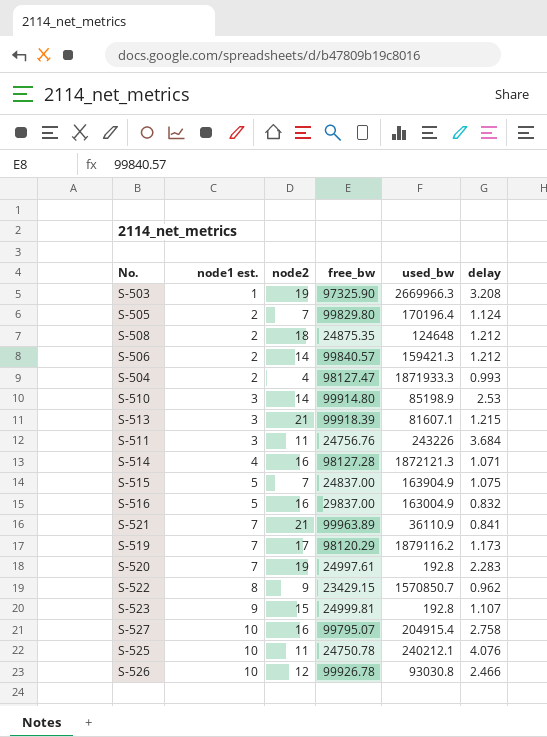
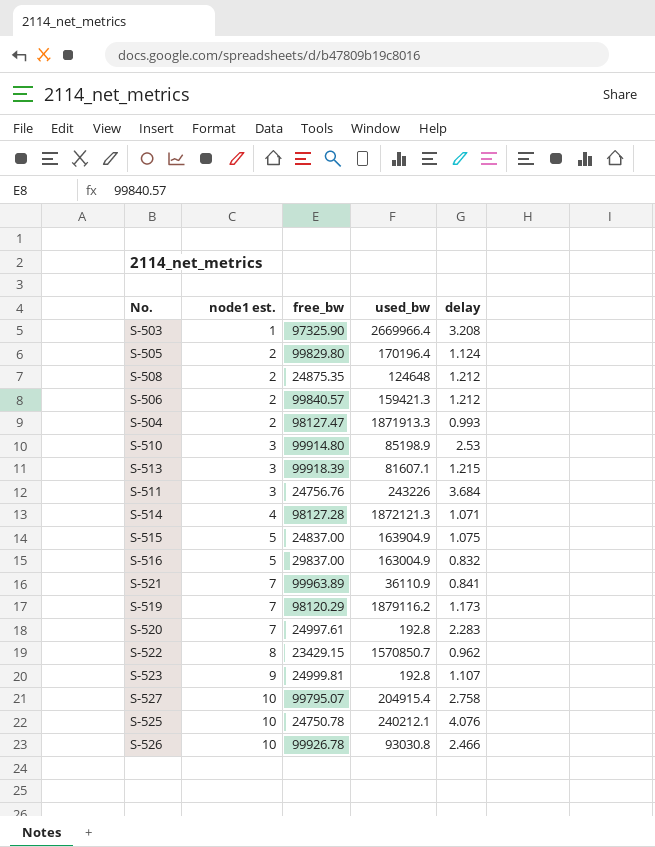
column node2 | position: 3 -> none
S-503 | used_bw: 2669966.3 -> 2669966.4
S-504 | used_bw: 1871933.3 -> 1871913.3

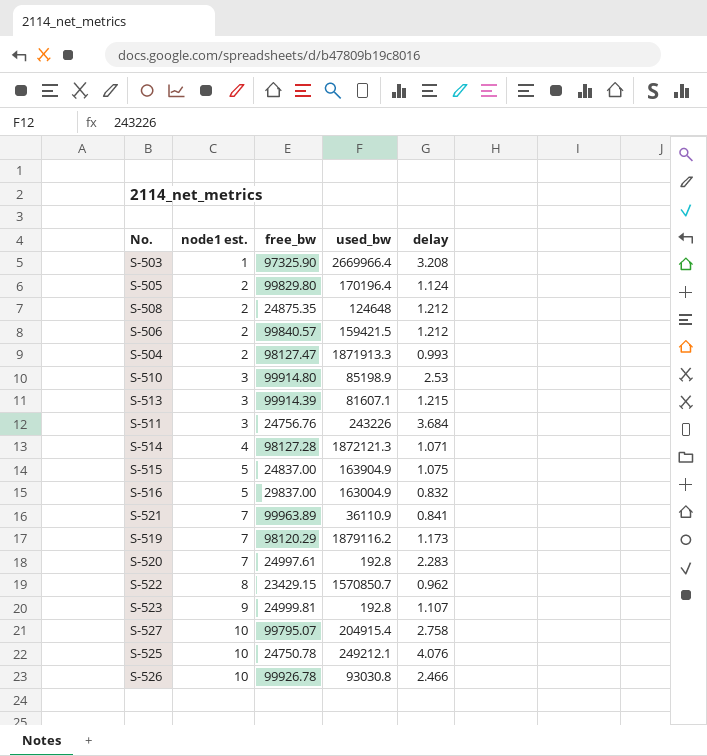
S-506 | used_bw: 159421.3 -> 159421.5
S-513 | free_bw: 99918.39 -> 99914.39
S-525 | used_bw: 240212.1 -> 249212.1

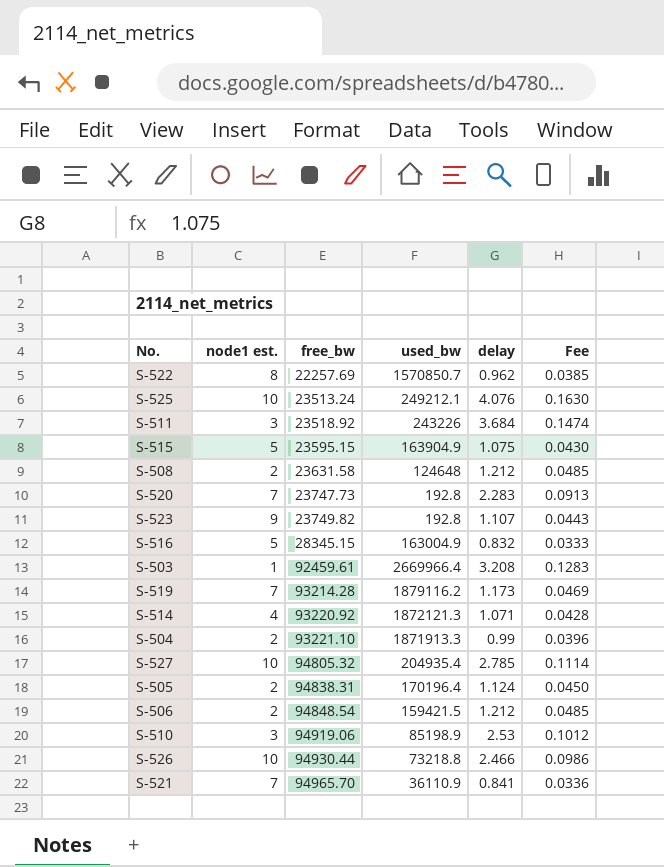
row order: node1 est. ascending -> free_bw ascending
column Fee | formula: none -> [delay] * 0.04
row S-513: 3 | 99914.39 | 81607.1 | 1.215 -> none
S-522 | free_bw: 23429.15 -> 22257.69
S-525 | free_bw: 24750.78 -> 23513.24
S-511 | free_bw: 24756.76 -> 23518.92
S-515 | free_bw: 24837.00 -> 23595.15
S-508 | free_bw: 24875.35 -> 23631.58
S-520 | free_bw: 24997.61 -> 23747.73
S-523 | free_bw: 24999.81 -> 23749.82
S-516 | free_bw: 29837.00 -> 28345.15
S-503 | free_bw: 97325.90 -> 92459.61
S-519 | free_bw: 98120.29 -> 93214.28
S-514 | free_bw: 98127.28 -> 93220.92
S-504 | free_bw: 98127.47 -> 93221.10
S-504 | delay: 0.993 -> 0.99
S-527 | free_bw: 99795.07 -> 94805.32
S-527 | used_bw: 204915.4 -> 204935.4
S-527 | delay: 2.758 -> 2.785
S-505 | free_bw: 99829.80 -> 94838.31
S-506 | free_bw: 99840.57 -> 94848.54
S-510 | free_bw: 99914.80 -> 94919.06
S-526 | free_bw: 99926.78 -> 94930.44
S-526 | used_bw: 93030.8 -> 73218.8
S-521 | free_bw: 99963.89 -> 94965.70

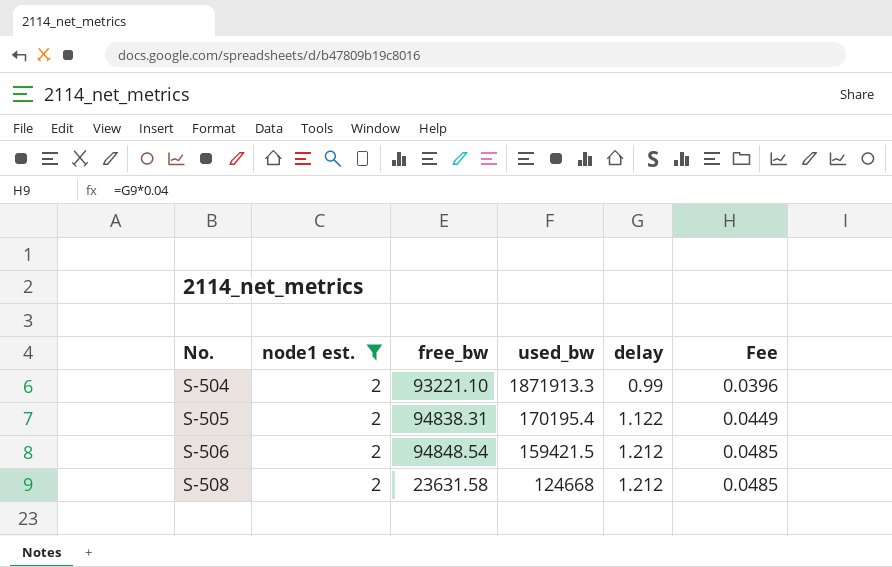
filter: none -> node1 est. = 2
row order: free_bw ascending -> No. ascending
S-505 | used_bw: 170196.4 -> 170195.4
S-505 | delay: 1.124 -> 1.122
S-505 | Fee: 0.0450 -> 0.0449
S-508 | used_bw: 124648 -> 124668

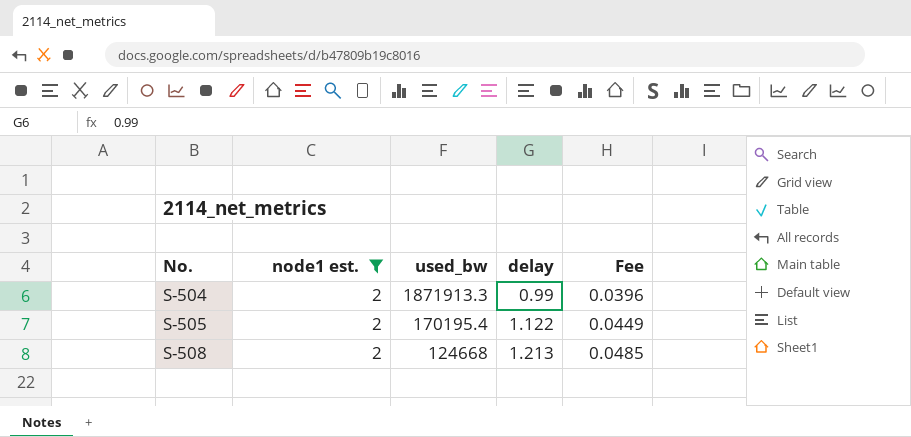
column free_bw | position: 3 -> none
row S-506: 2 | 94848.54 | 159421.5 | 1.212 | 0.0485 -> none
S-508 | delay: 1.212 -> 1.213

